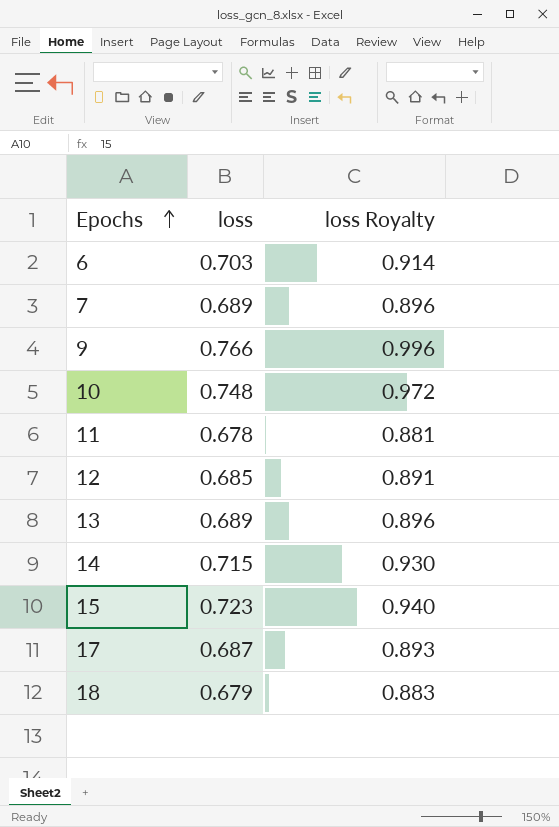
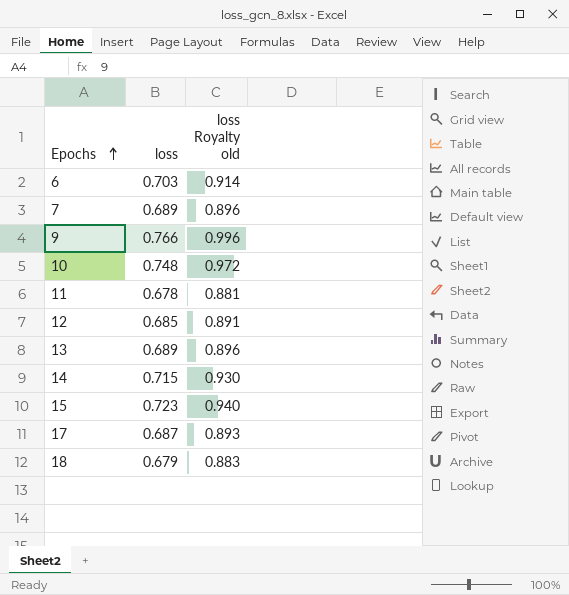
column name: loss Royalty -> loss Royalty old

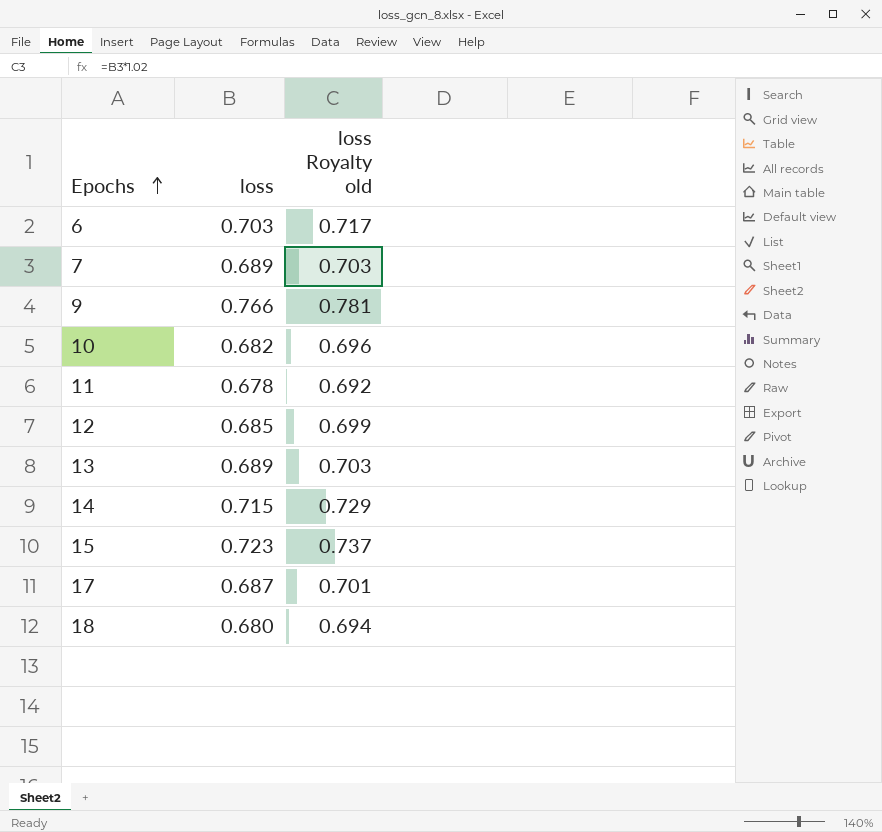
column loss Royalty old | formula: [loss] * 1.3 -> [loss] * 1.02
10 | loss: 0.748 -> 0.682
18 | loss: 0.679 -> 0.680

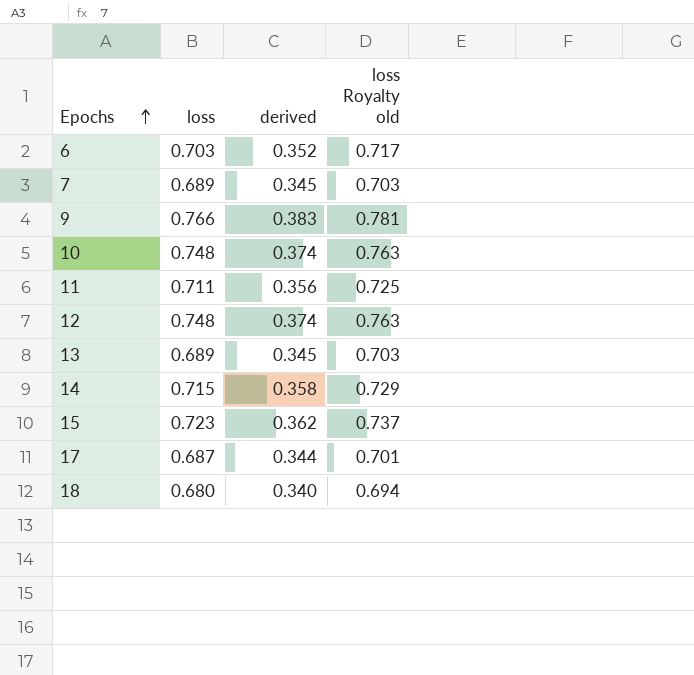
column derived | formula: none -> [loss] * 0.5
10 | loss: 0.682 -> 0.748
10 | loss Royalty old: 0.696 -> 0.763
11 | loss: 0.678 -> 0.711
11 | loss Royalty old: 0.692 -> 0.725
12 | loss: 0.685 -> 0.748
12 | loss Royalty old: 0.699 -> 0.763

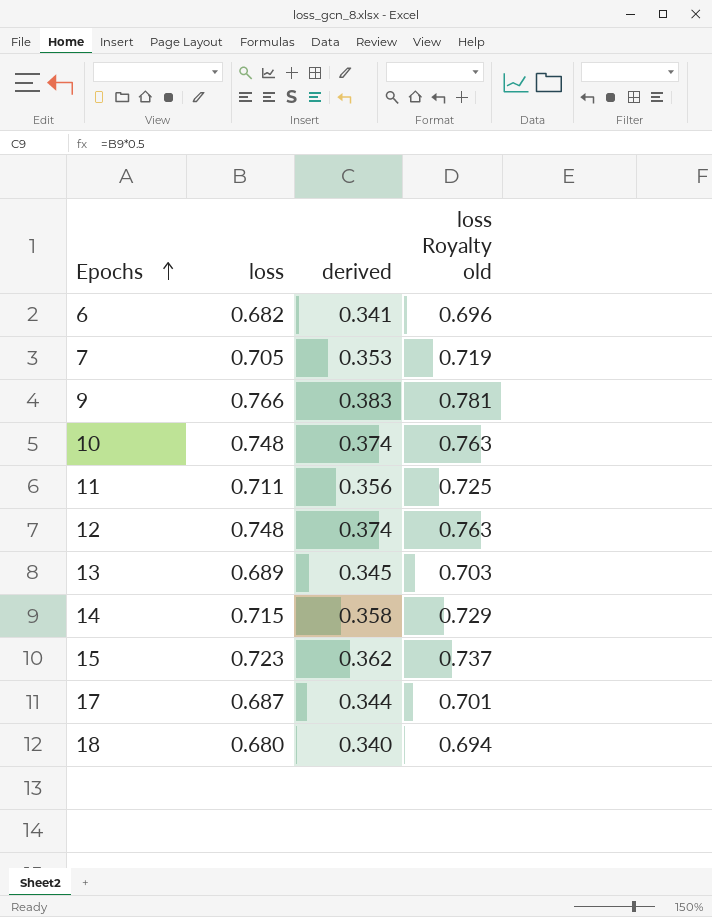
6 | loss: 0.703 -> 0.682
6 | derived: 0.352 -> 0.341
6 | loss Royalty old: 0.717 -> 0.696
7 | loss: 0.689 -> 0.705
7 | derived: 0.345 -> 0.353
7 | loss Royalty old: 0.703 -> 0.719

